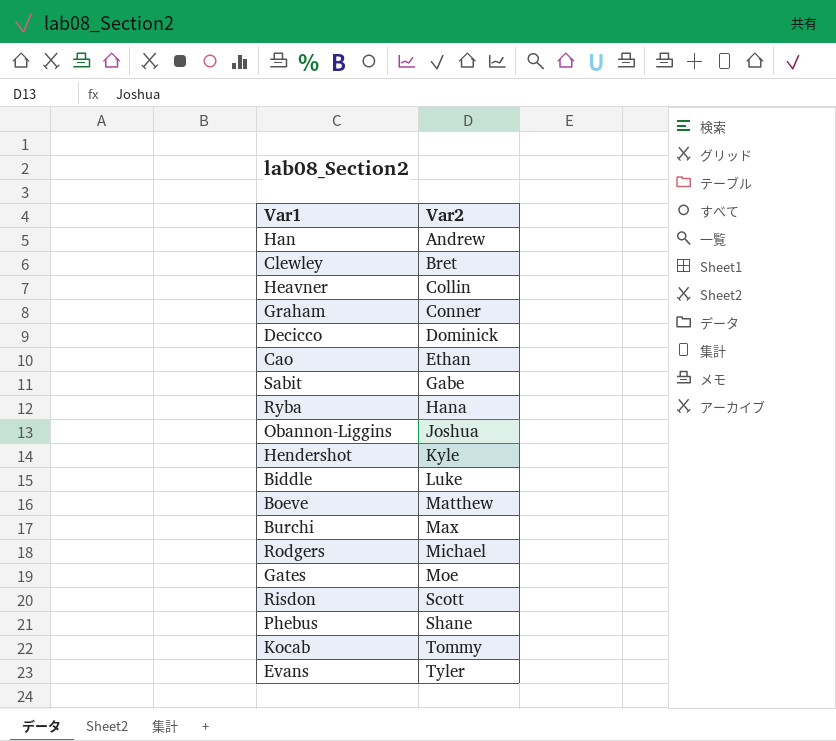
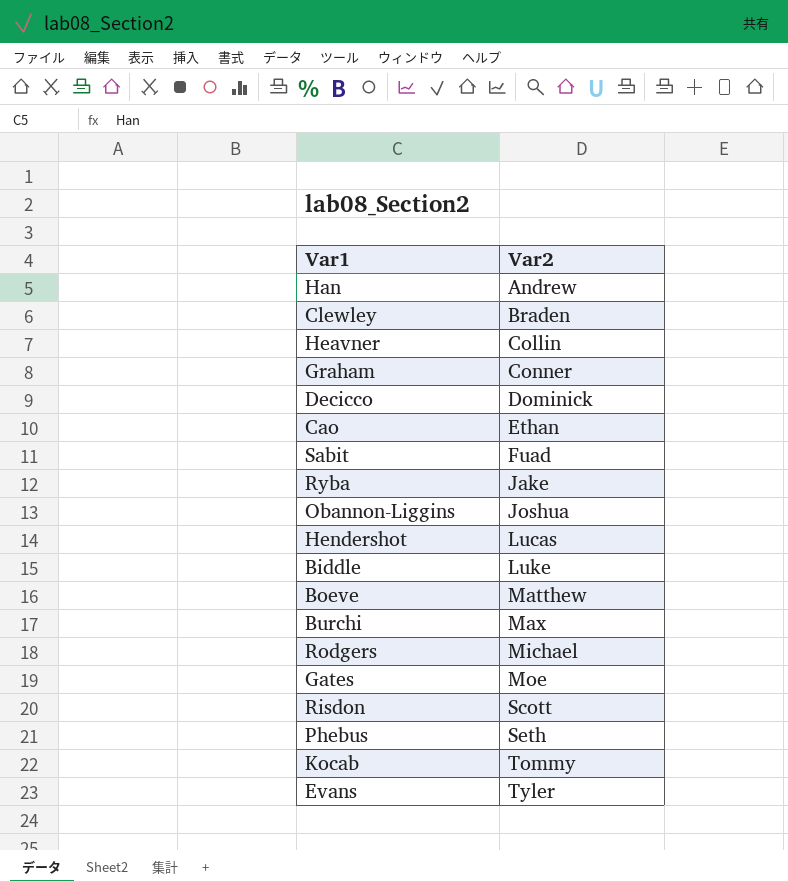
Clewley | Var2: Bret -> Braden
Sabit | Var2: Gabe -> Fuad
Ryba | Var2: Hana -> Jake
Hendershot | Var2: Kyle -> Lucas
Phebus | Var2: Shane -> Seth

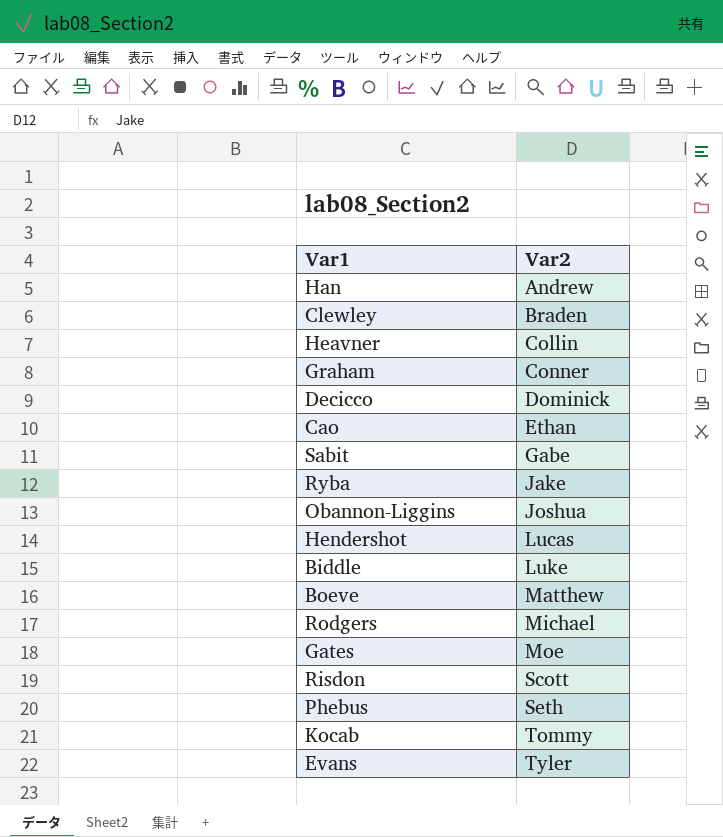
row Burchi: Max -> none
Sabit | Var2: Fuad -> Gabe

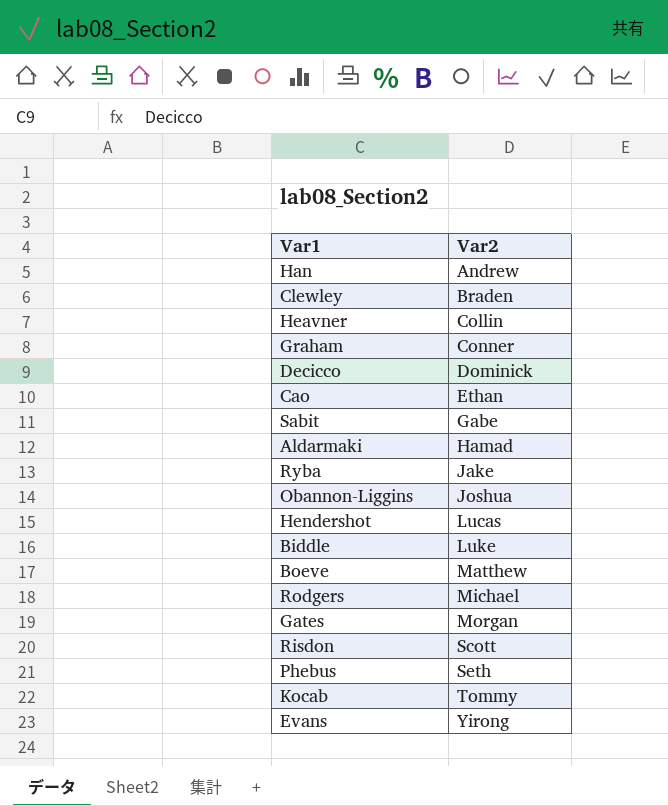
row Aldarmaki: none -> Hamad
Gates | Var2: Moe -> Morgan
Evans | Var2: Tyler -> Yirong

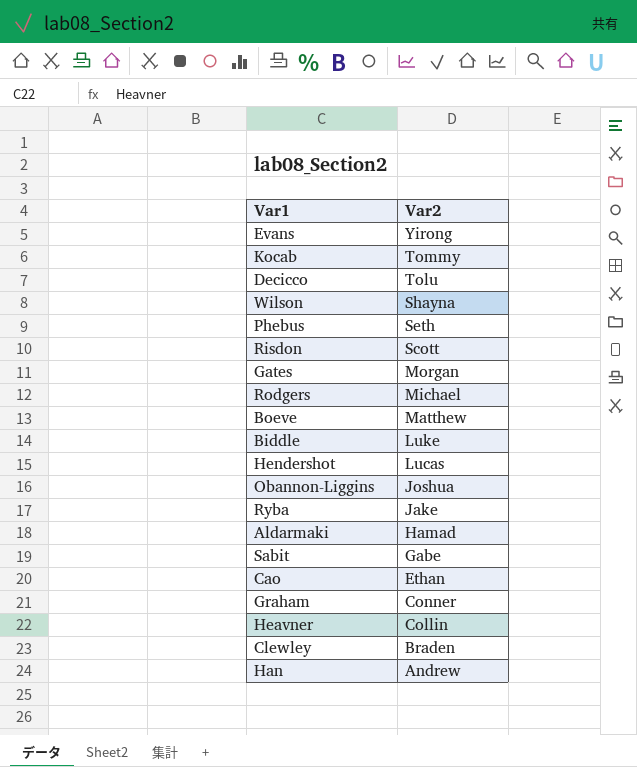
row order: Var2 ascending -> Var2 descending
Decicco | Var2: Dominick -> Tolu
row Wilson: none -> Shayna

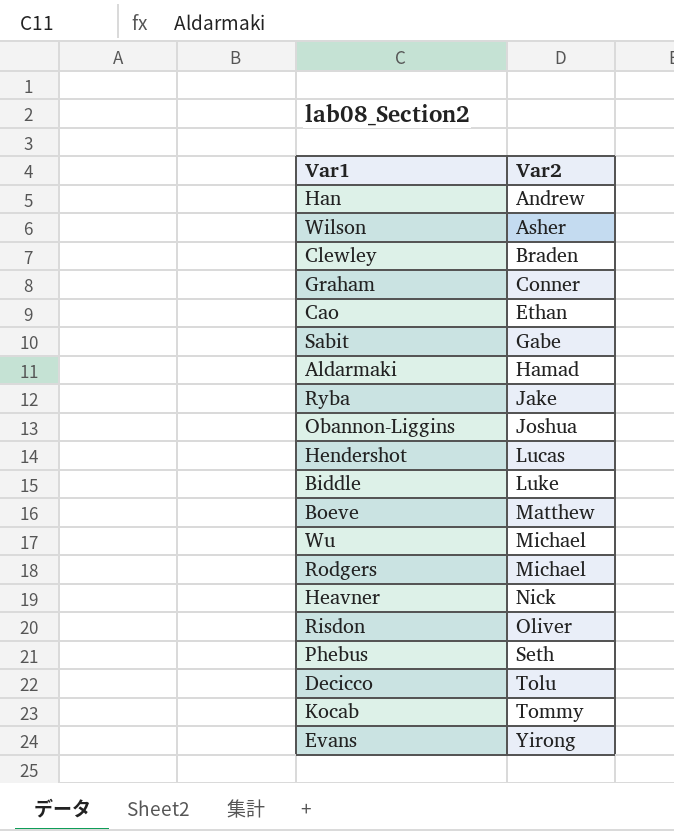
row order: Var2 descending -> Var2 ascending
row Gates: Morgan -> none
Wilson | Var2: Shayna -> Asher
row Wu: none -> Michael
Heavner | Var2: Collin -> Nick
Risdon | Var2: Scott -> Oliver

